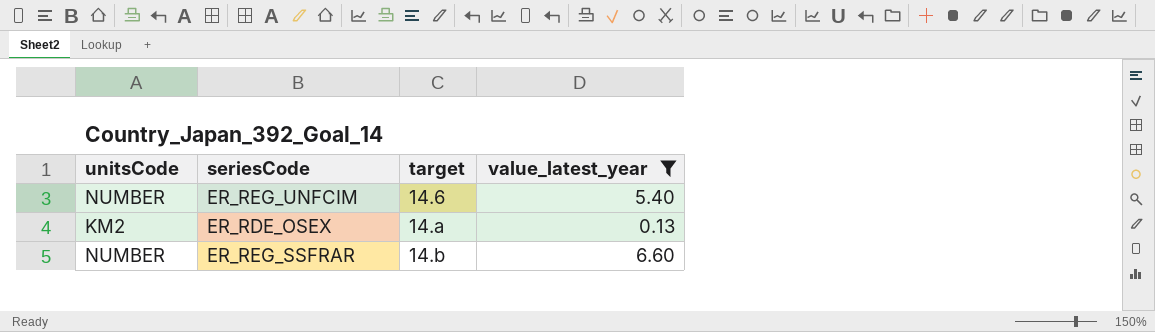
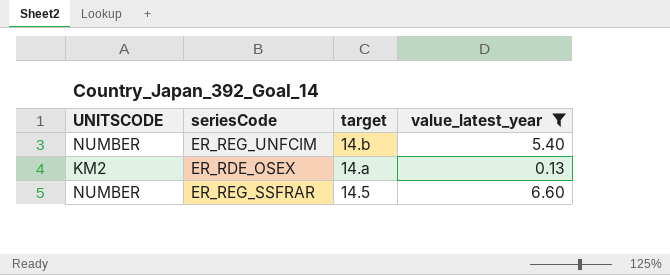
column name: unitsCode -> UNITSCODE
ER_REG_UNFCIM | target: 14.6 -> 14.b
ER_REG_SSFRAR | target: 14.b -> 14.5

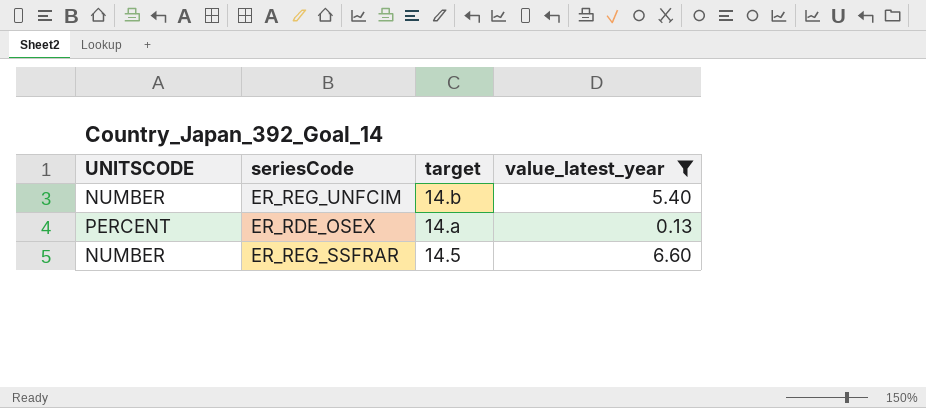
ER_RDE_OSEX | UNITSCODE: KM2 -> PERCENT

